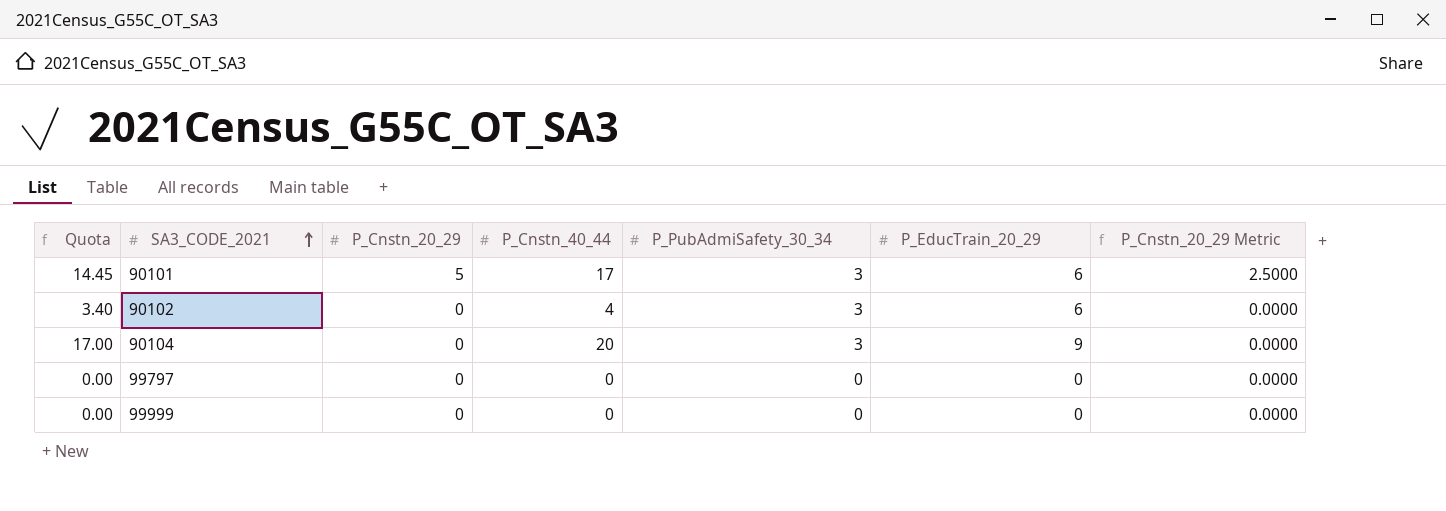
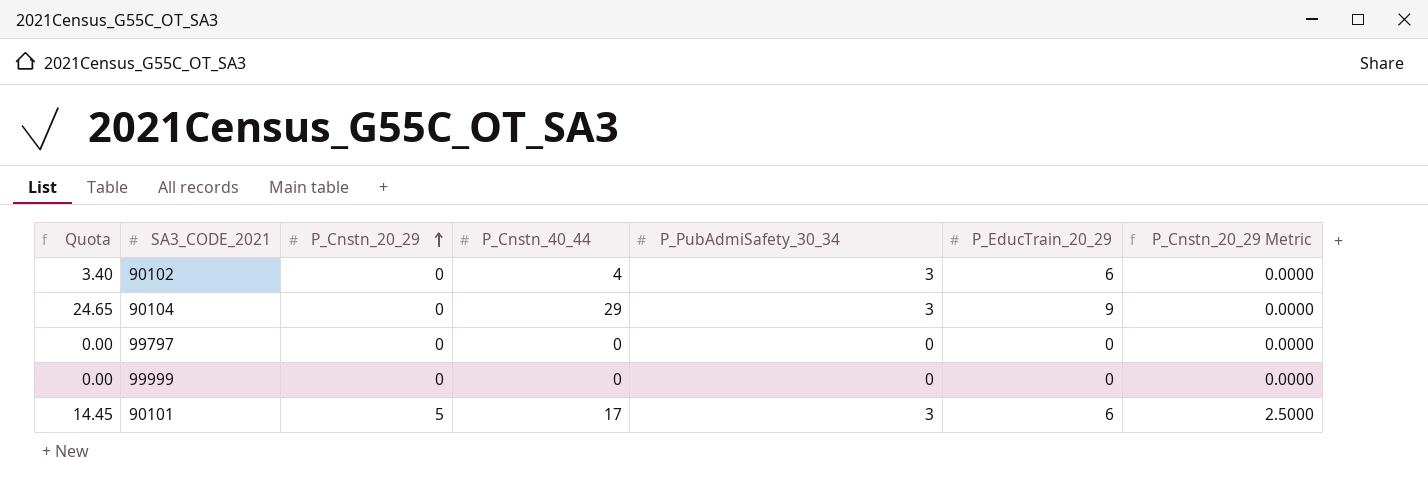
row order: SA3_CODE_2021 ascending -> P_Cnstn_20_29 ascending
90104 | Quota: 17.00 -> 24.65
90104 | P_Cnstn_40_44: 20 -> 29

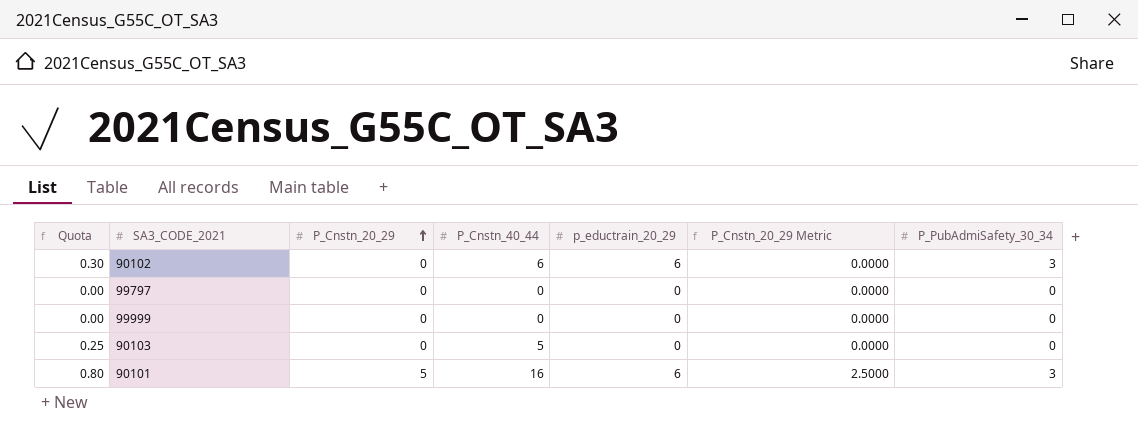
column Quota | formula: [P_Cnstn_40_44] * 0.85 -> [P_Cnstn_40_44] * 0.05
column name: P_EducTrain_20_29 -> p_eductrain_20_29
column P_PubAdmiSafety_30_34 | position: 5 -> 7
row 90104: 24.65 | 0 | 29 | 3 | 9 | 0.0000 -> none
90102 | P_Cnstn_40_44: 4 -> 6
row 90103: none -> 0.25 | 0 | 5 | 0 | 0.0000 | 0
90101 | P_Cnstn_40_44: 17 -> 16

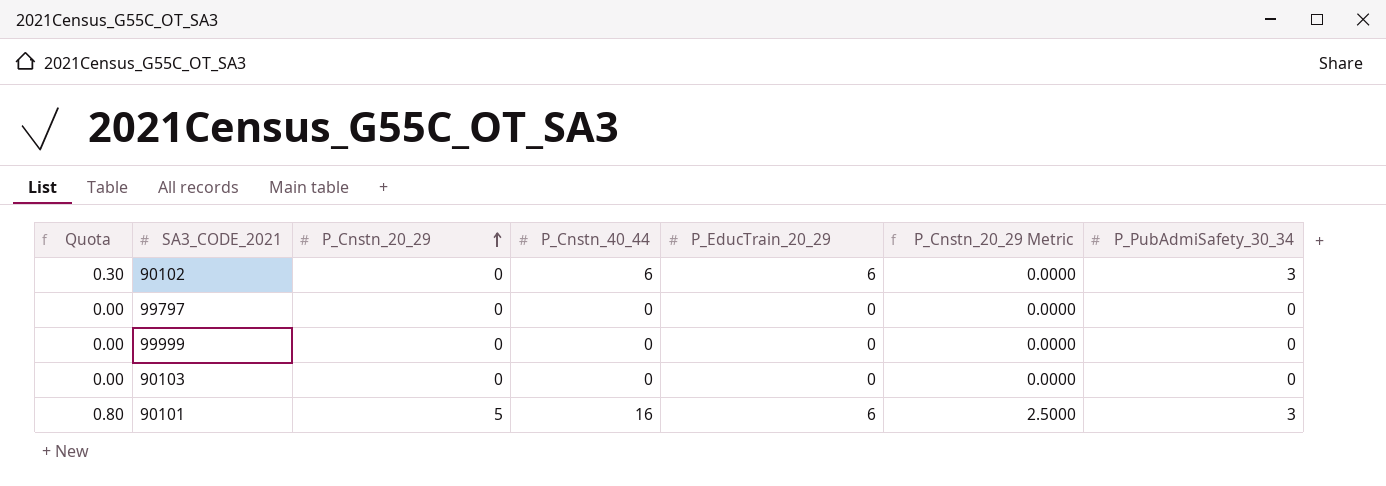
column name: p_eductrain_20_29 -> P_EducTrain_20_29
90103 | Quota: 0.25 -> 0.00
90103 | P_Cnstn_40_44: 5 -> 0

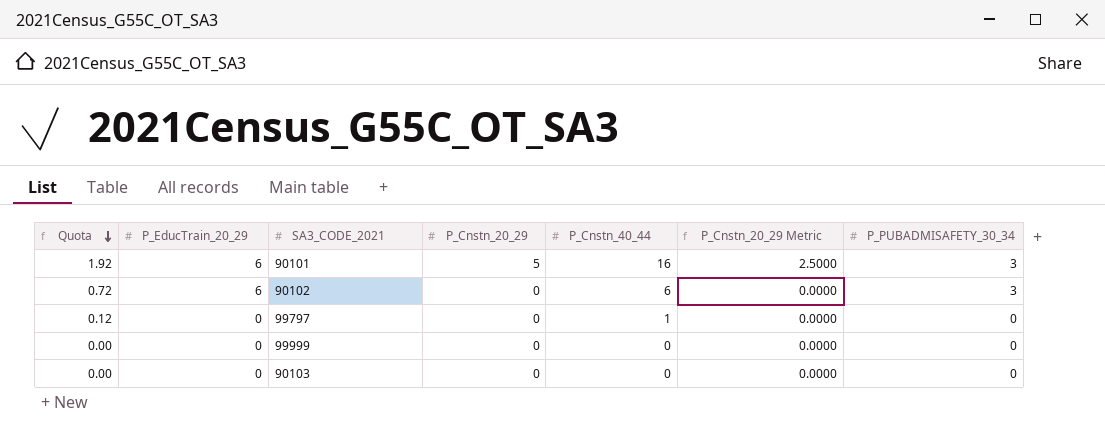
row order: P_Cnstn_20_29 ascending -> Quota descending
column Quota | formula: [P_Cnstn_40_44] * 0.05 -> [P_Cnstn_40_44] * 0.12
column P_EducTrain_20_29 | position: 5 -> 2
column name: P_PubAdmiSafety_30_34 -> P_PUBADMISAFETY_30_34
99797 | P_Cnstn_40_44: 0 -> 1

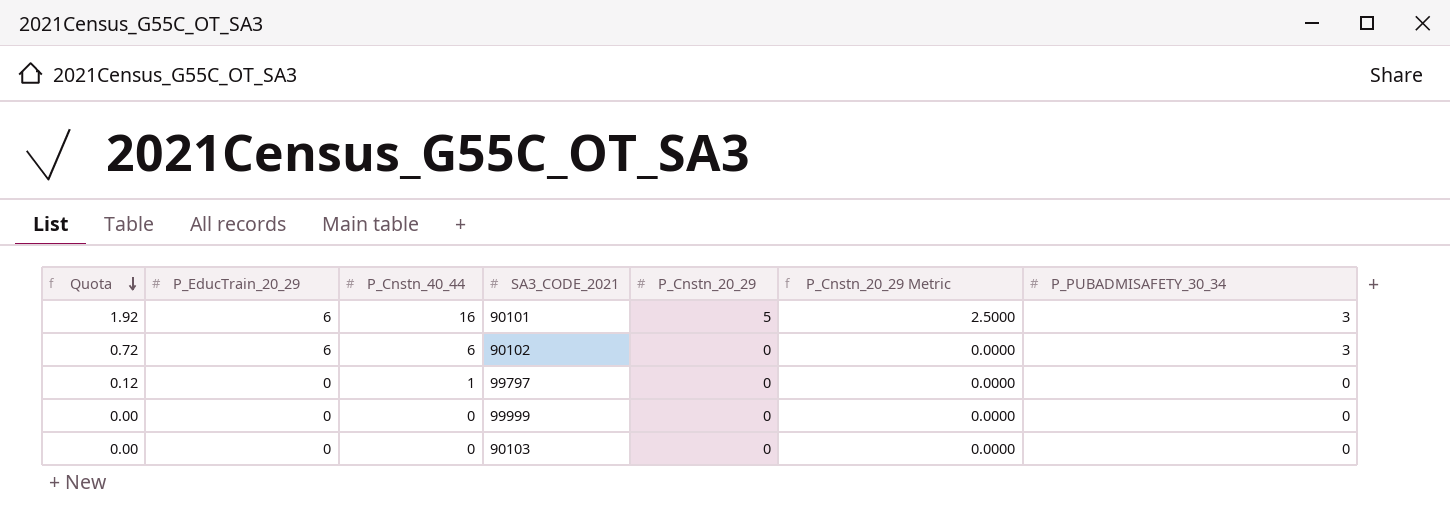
column P_Cnstn_40_44 | position: 5 -> 3

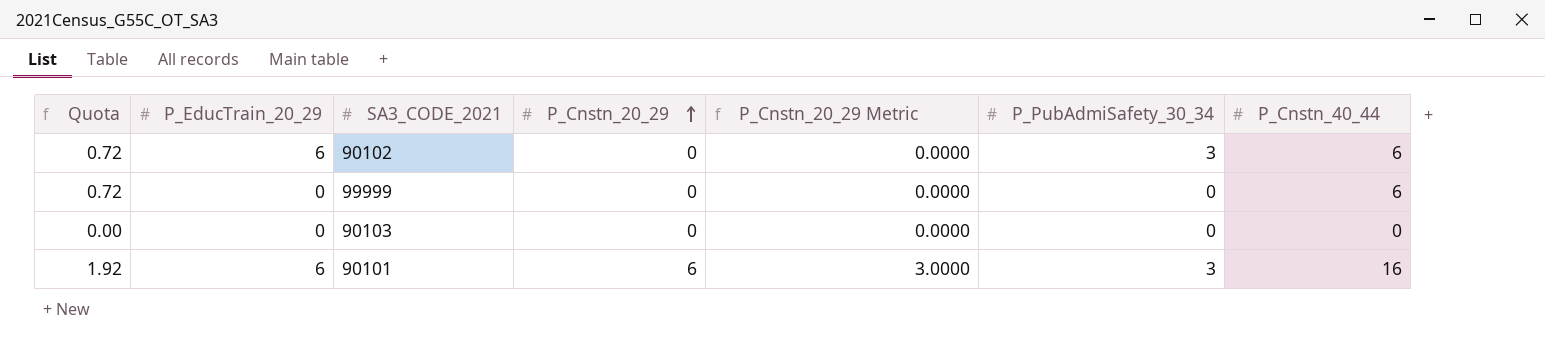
row order: Quota descending -> P_Cnstn_20_29 ascending
column name: P_PUBADMISAFETY_30_34 -> P_PubAdmiSafety_30_34
column P_Cnstn_40_44 | position: 3 -> 7
row 99797: 0.12 | 0 | 1 | 0 | 0.0000 | 0 -> none
99999 | Quota: 0.00 -> 0.72
99999 | P_Cnstn_40_44: 0 -> 6
90101 | P_Cnstn_20_29: 5 -> 6
90101 | P_Cnstn_20_29 Metric: 2.5000 -> 3.0000

